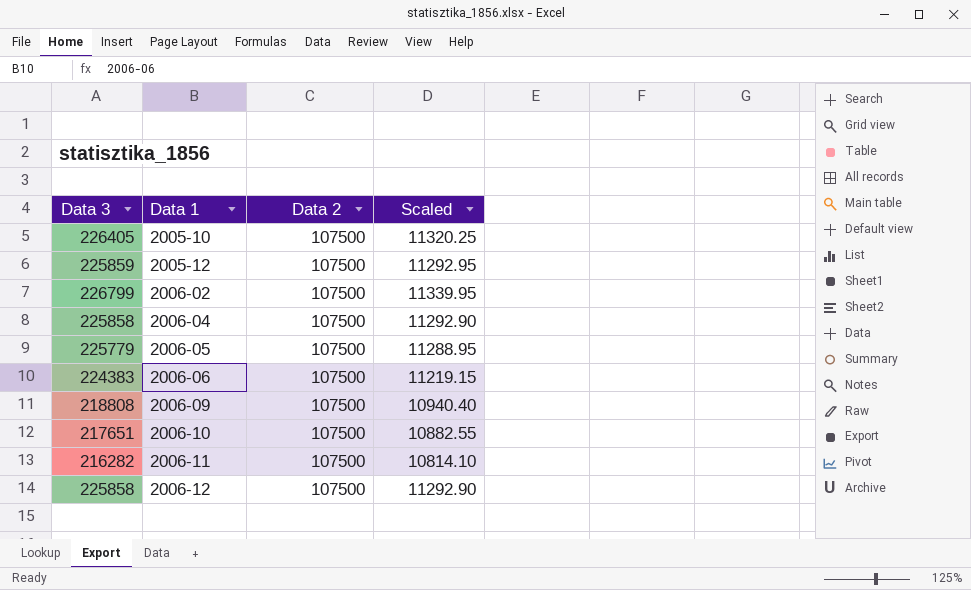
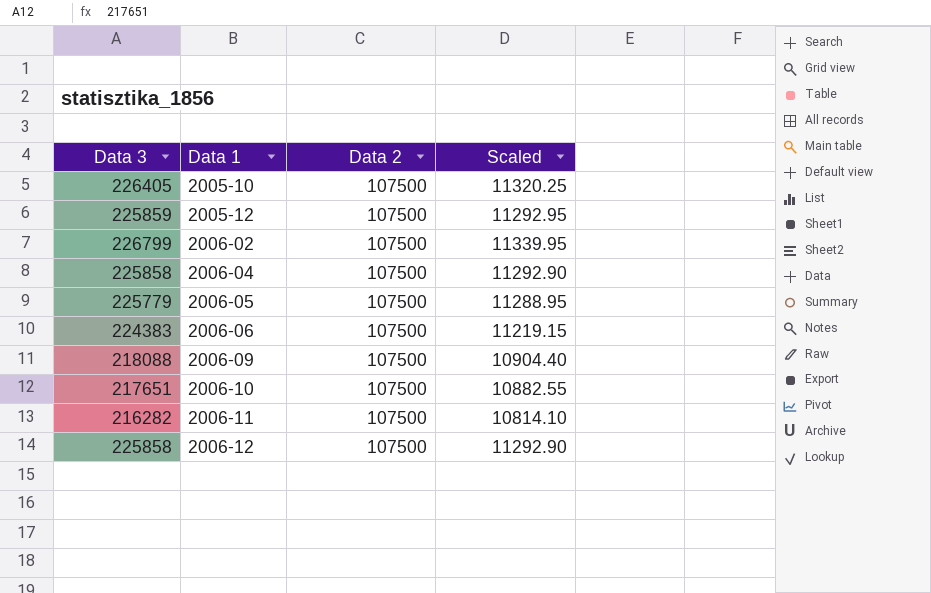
2006-09 | Data 3: 218808 -> 218088
2006-09 | Scaled: 10940.40 -> 10904.40

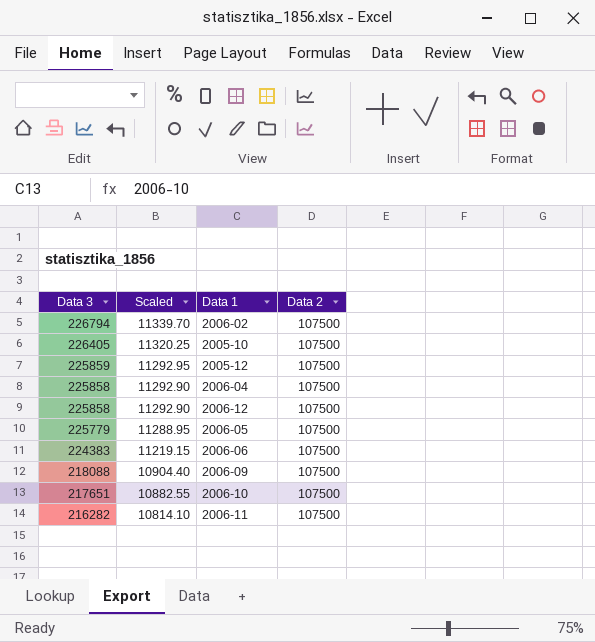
row order: Data 1 ascending -> Data 3 descending
column Scaled | position: 4 -> 2
2006-02 | Data 3: 226799 -> 226794
2006-02 | Scaled: 11339.95 -> 11339.70

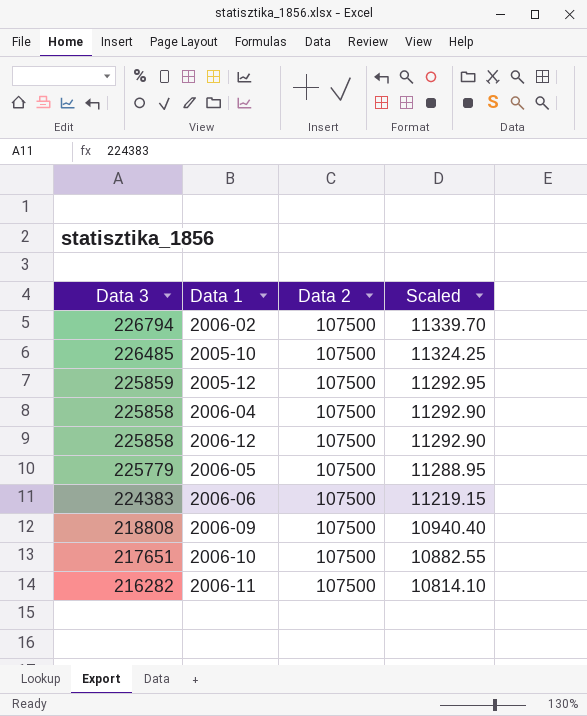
column Scaled | position: 2 -> 4
2005-10 | Data 3: 226405 -> 226485
2005-10 | Scaled: 11320.25 -> 11324.25
2006-09 | Data 3: 218088 -> 218808
2006-09 | Scaled: 10904.40 -> 10940.40

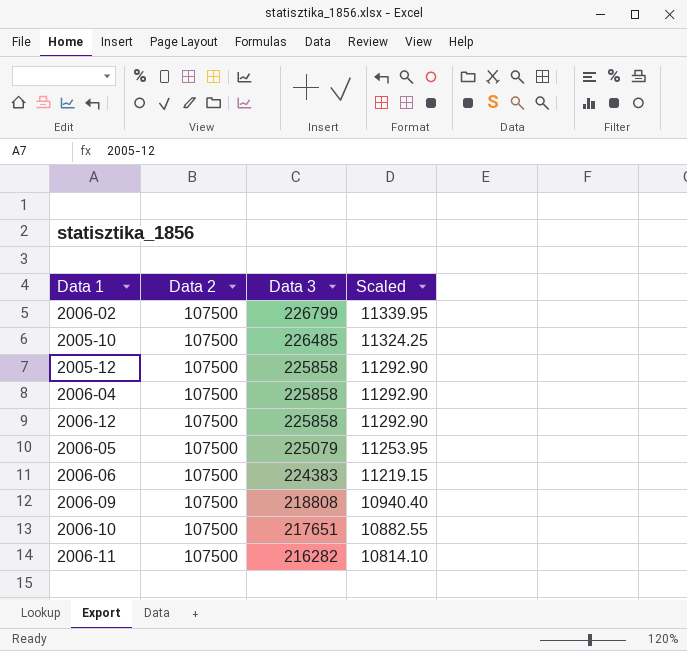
column Data 3 | position: 1 -> 3
2006-02 | Data 3: 226794 -> 226799
2006-02 | Scaled: 11339.70 -> 11339.95
2005-12 | Data 3: 225859 -> 225858
2005-12 | Scaled: 11292.95 -> 11292.90
2006-05 | Data 3: 225779 -> 225079
2006-05 | Scaled: 11288.95 -> 11253.95

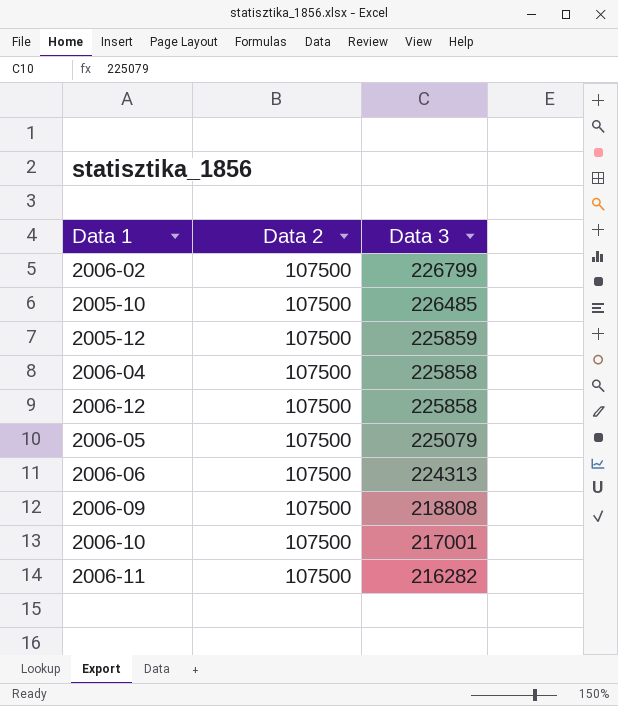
column Scaled | formula: [Data 3] * 0.05 -> none
2005-12 | Data 3: 225858 -> 225859
2006-06 | Data 3: 224383 -> 224313
2006-10 | Data 3: 217651 -> 217001

